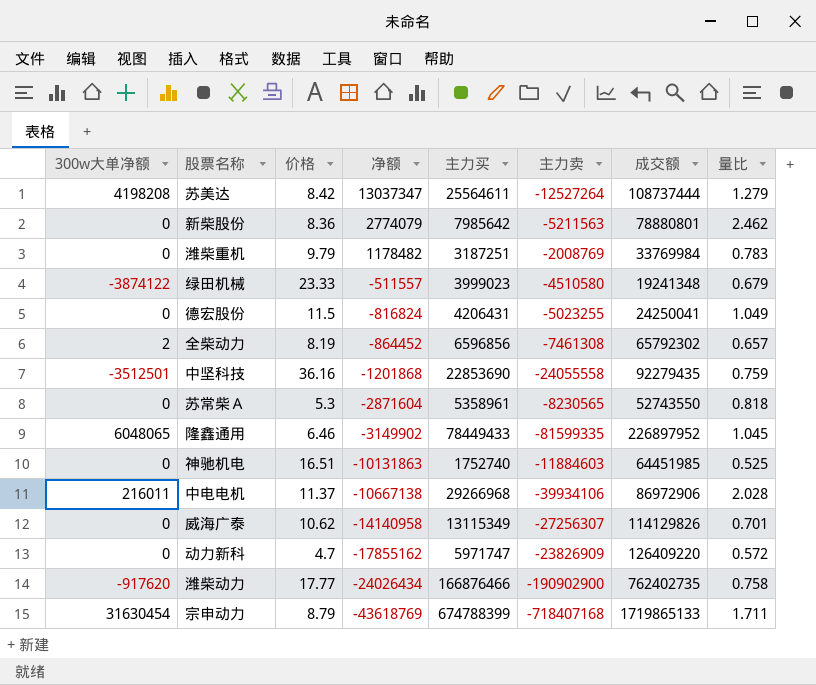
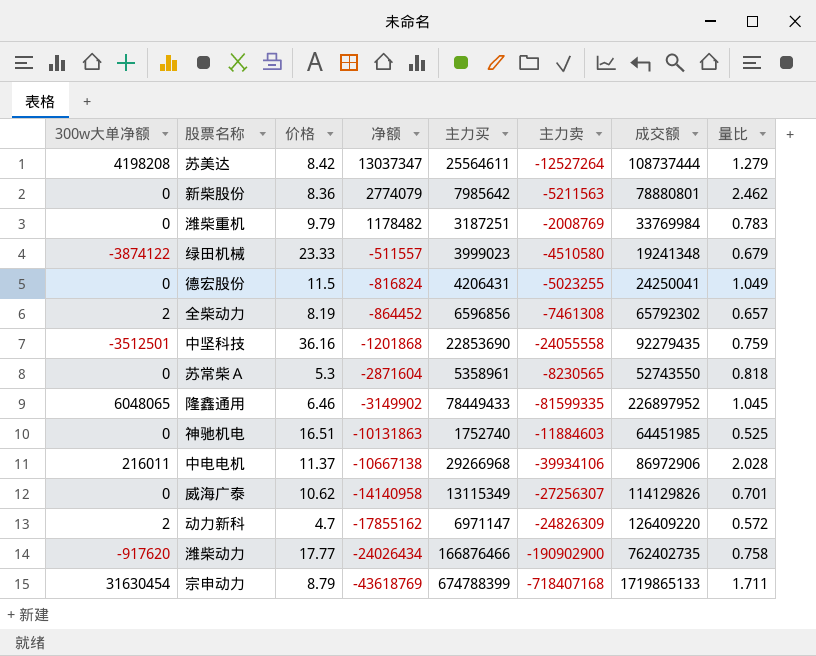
动力新科 | 300w大单净额: 0 -> 2
动力新科 | 主力买: 5971747 -> 6971147
动力新科 | 主力卖: -23826909 -> -24826309

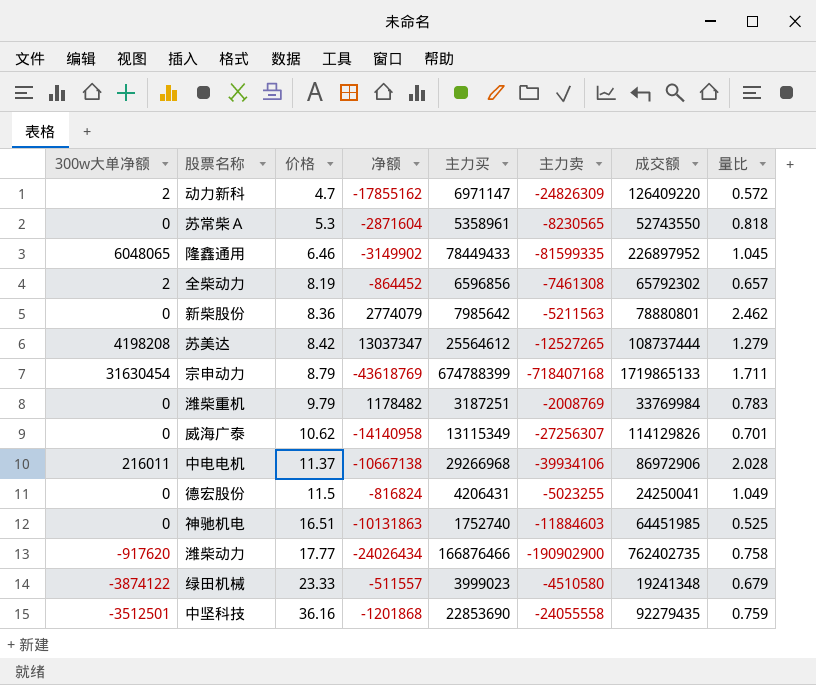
row order: 净额 descending -> 价格 ascending
苏美达 | 主力买: 25564611 -> 25564612
苏美达 | 主力卖: -12527264 -> -12527265

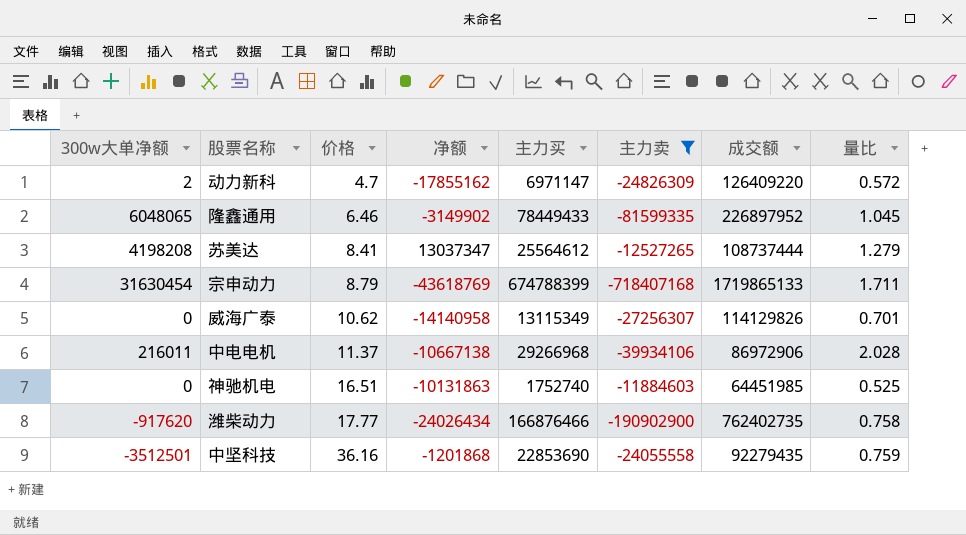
filter: none -> 主力卖 <= -11884603
苏美达 | 价格: 8.42 -> 8.41

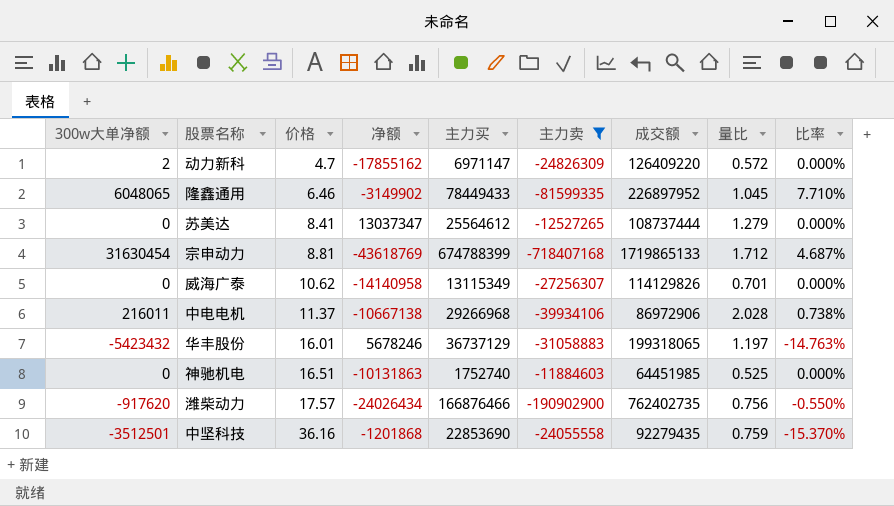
column 比率 | formula: none -> [300w大单净额] / [主力买]
苏美达 | 300w大单净额: 4198208 -> 0
宗申动力 | 价格: 8.79 -> 8.81
宗申动力 | 量比: 1.711 -> 1.712
row 华丰股份: none -> -5423432 | 16.01 | 5678246 | 36737129 | -31058883 | 199318065 | 1.197 | -14.763%
潍柴动力 | 价格: 17.77 -> 17.57
潍柴动力 | 量比: 0.758 -> 0.756

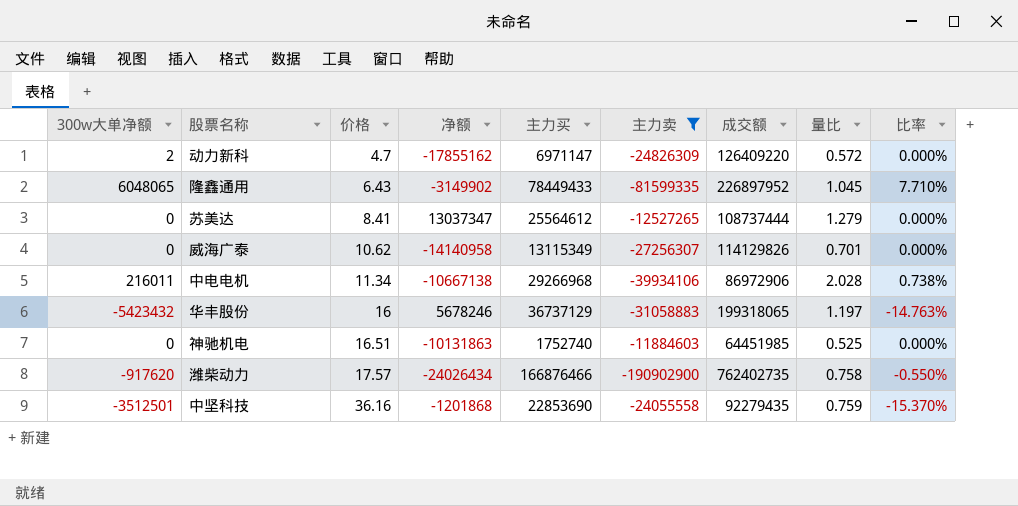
row 宗申动力: 31630454 | 8.81 | -43618769 | 674788399 | -718407168 | 1719865133 | 1.712 | 4.687% -> none
隆鑫通用 | 价格: 6.46 -> 6.43
中电电机 | 价格: 11.37 -> 11.34
华丰股份 | 价格: 16.01 -> 16
潍柴动力 | 量比: 0.756 -> 0.758

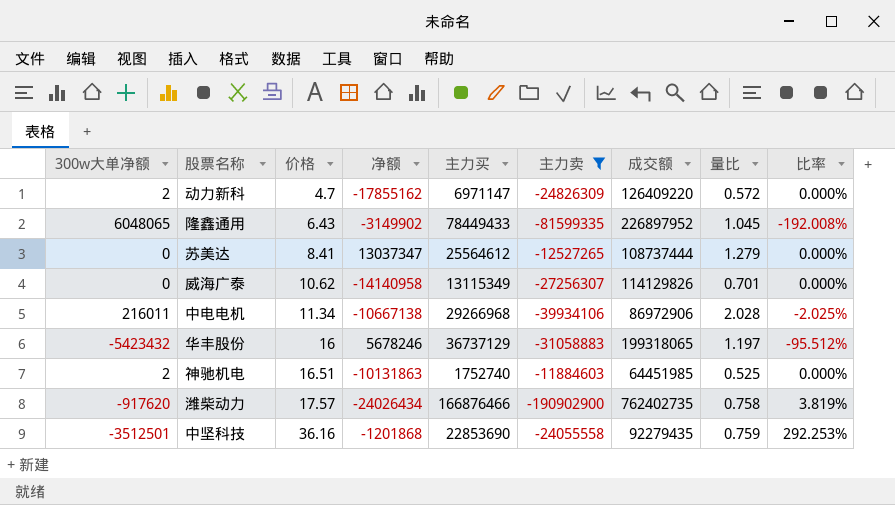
column 比率 | formula: [300w大单净额] / [主力买] -> [300w大单净额] / [净额]
神驰机电 | 300w大单净额: 0 -> 2

